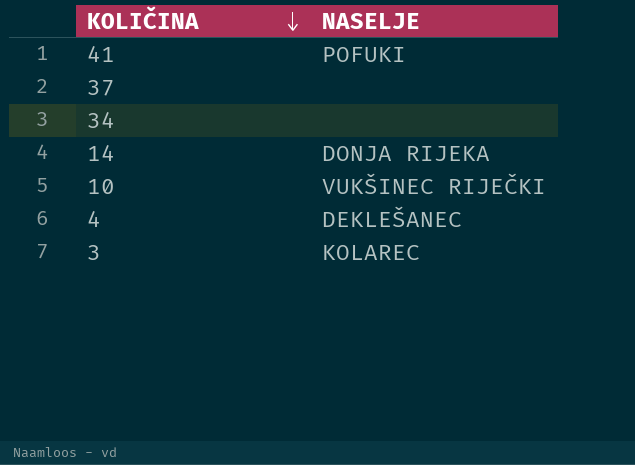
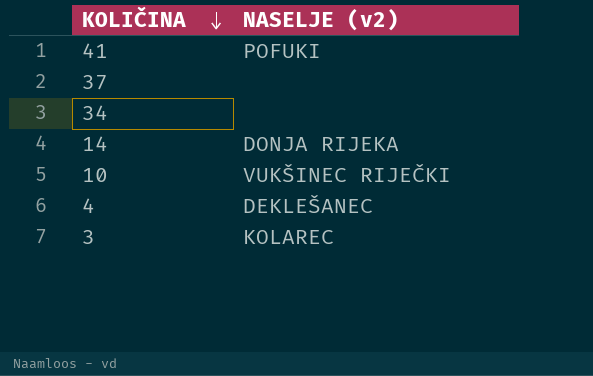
column name: NASELJE -> NASELJE (v2)

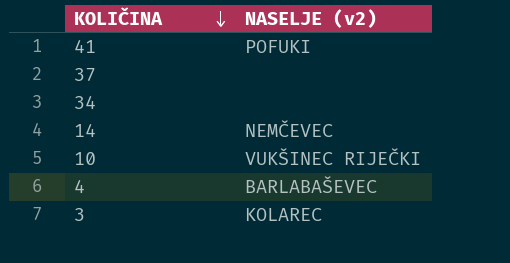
14 | NASELJE (v2): DONJA RIJEKA -> NEMČEVEC
4 | NASELJE (v2): DEKLEŠANEC -> BARLABAŠEVEC

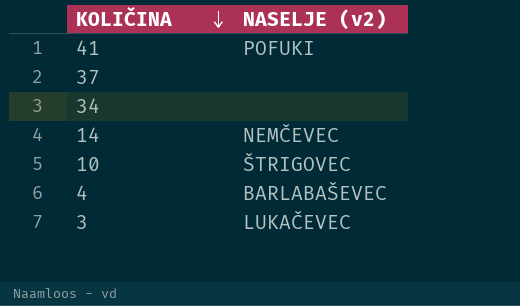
10 | NASELJE (v2): VUKŠINEC RIJEČKI -> ŠTRIGOVEC
3 | NASELJE (v2): KOLAREC -> LUKAČEVEC

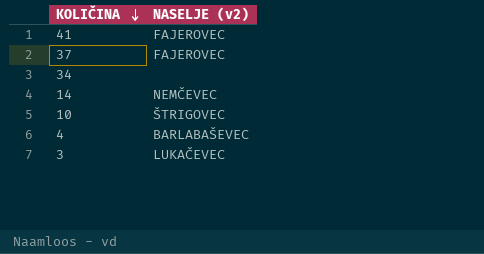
41 | NASELJE (v2): POFUKI -> FAJEROVEC
37 | NASELJE (v2): none -> FAJEROVEC

